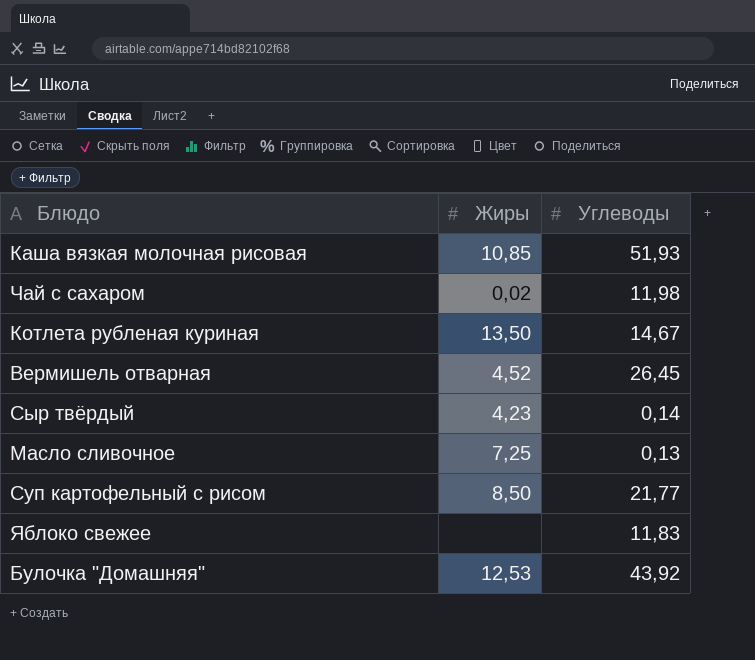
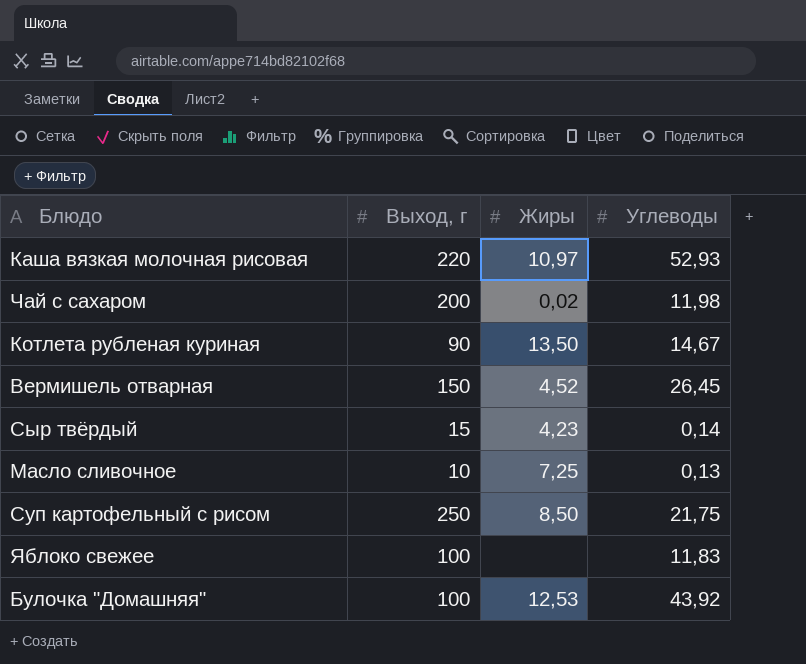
column Выход, г | position: none -> 2
Каша вязкая молочная рисовая | Жиры: 10,85 -> 10,97
Каша вязкая молочная рисовая | Углеводы: 51,93 -> 52,93
Суп картофельный с рисом | Углеводы: 21,77 -> 21,75

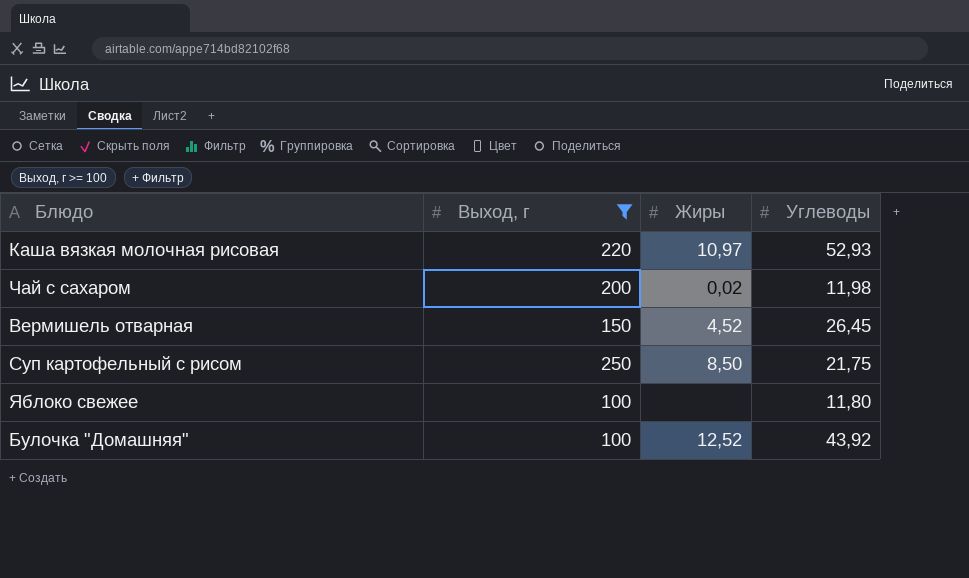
filter: none -> Выход, г >= 100
Яблоко свежее | Углеводы: 11,83 -> 11,80
Булочка "Домашняя" | Жиры: 12,53 -> 12,52

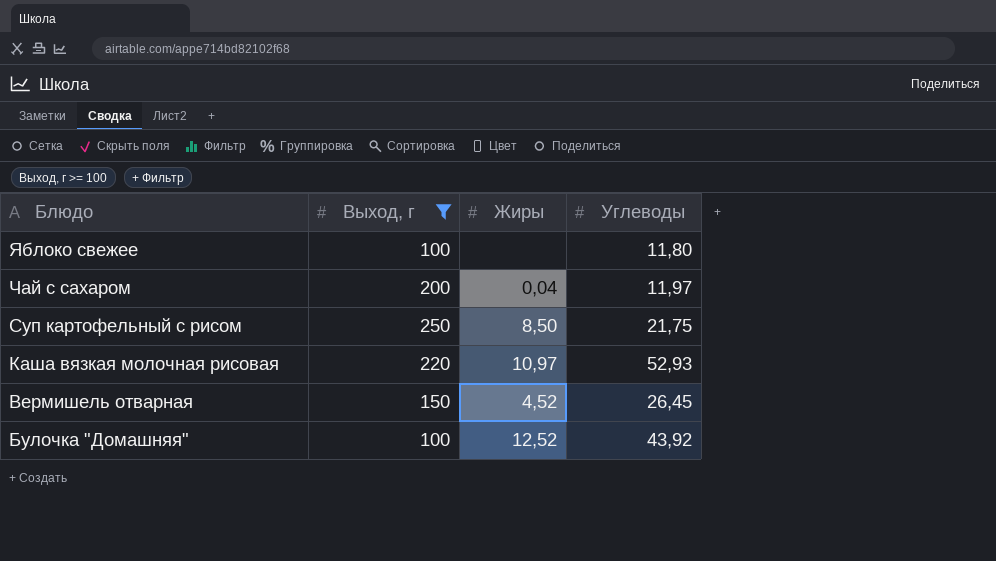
row order: none -> Блюдо descending
Чай с сахаром | Жиры: 0,02 -> 0,04
Чай с сахаром | Углеводы: 11,98 -> 11,97

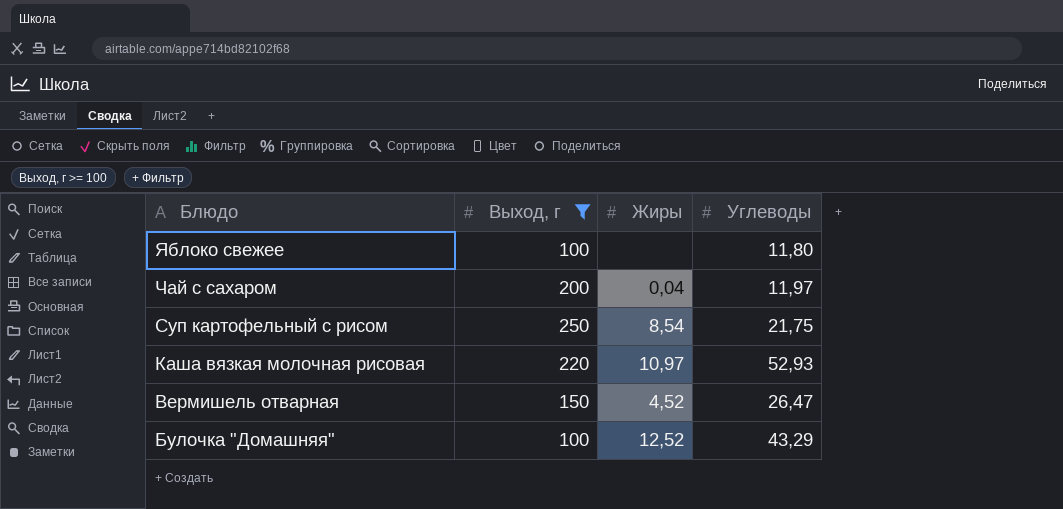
Суп картофельный с рисом | Жиры: 8,50 -> 8,54
Вермишель отварная | Углеводы: 26,45 -> 26,47
Булочка "Домашняя" | Углеводы: 43,92 -> 43,29

